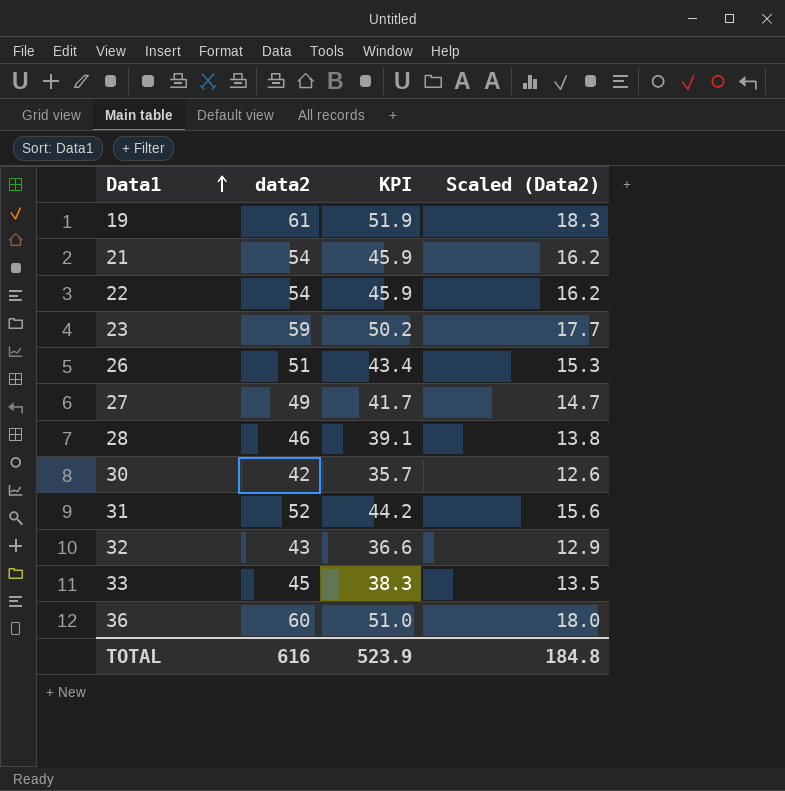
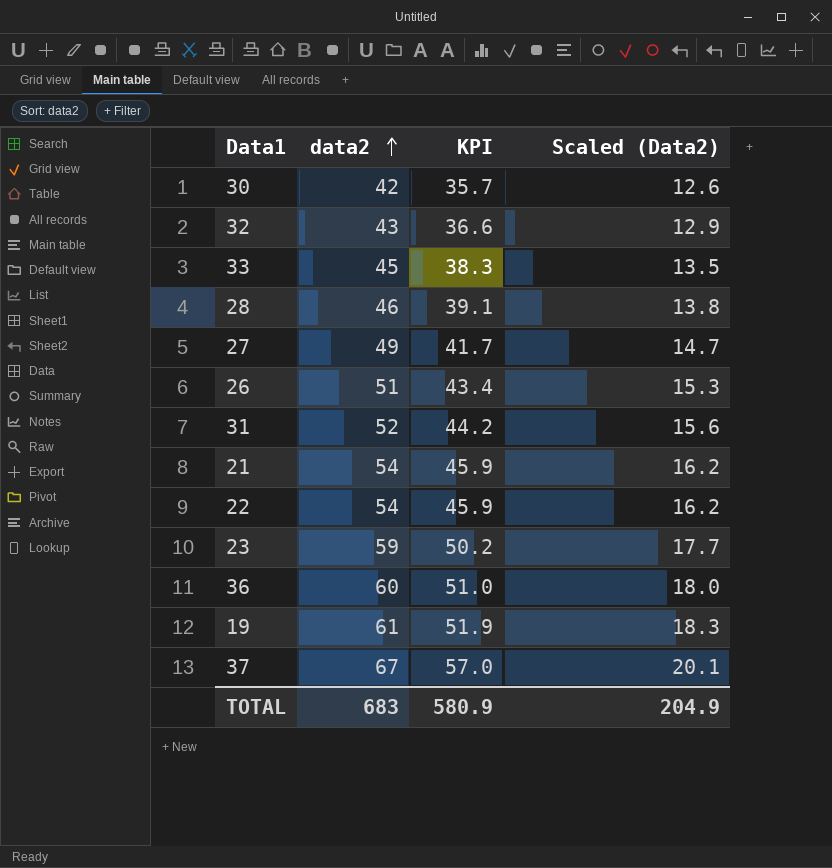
row order: Data1 ascending -> data2 ascending
row 37: none -> 67 | 57.0 | 20.1
TOTAL | data2: 616 -> 683
TOTAL | KPI: 523.9 -> 580.9
TOTAL | Scaled (Data2): 184.8 -> 204.9

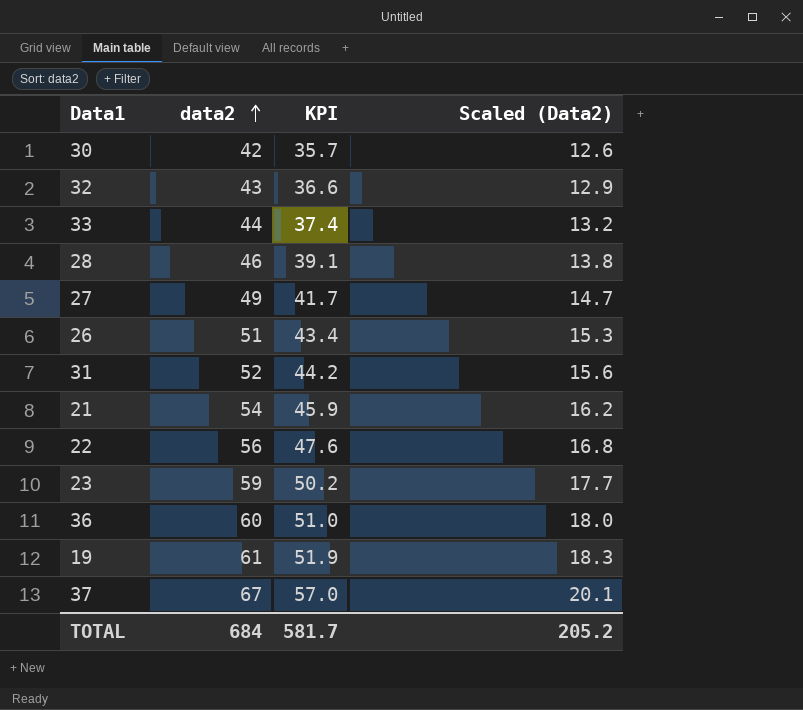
33 | data2: 45 -> 44
33 | KPI: 38.3 -> 37.4
33 | Scaled (Data2): 13.5 -> 13.2
22 | data2: 54 -> 56
22 | KPI: 45.9 -> 47.6
22 | Scaled (Data2): 16.2 -> 16.8
TOTAL | data2: 683 -> 684
TOTAL | KPI: 580.9 -> 581.7
TOTAL | Scaled (Data2): 204.9 -> 205.2

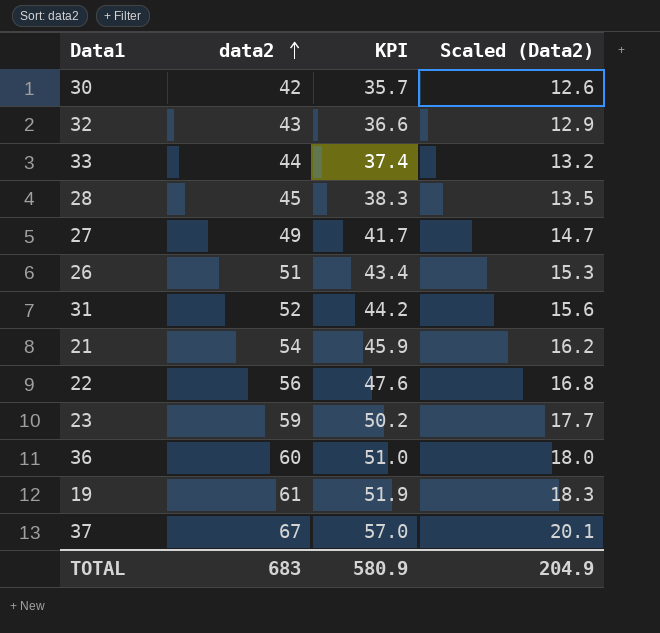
28 | data2: 46 -> 45
28 | KPI: 39.1 -> 38.3
28 | Scaled (Data2): 13.8 -> 13.5
TOTAL | data2: 684 -> 683
TOTAL | KPI: 581.7 -> 580.9
TOTAL | Scaled (Data2): 205.2 -> 204.9

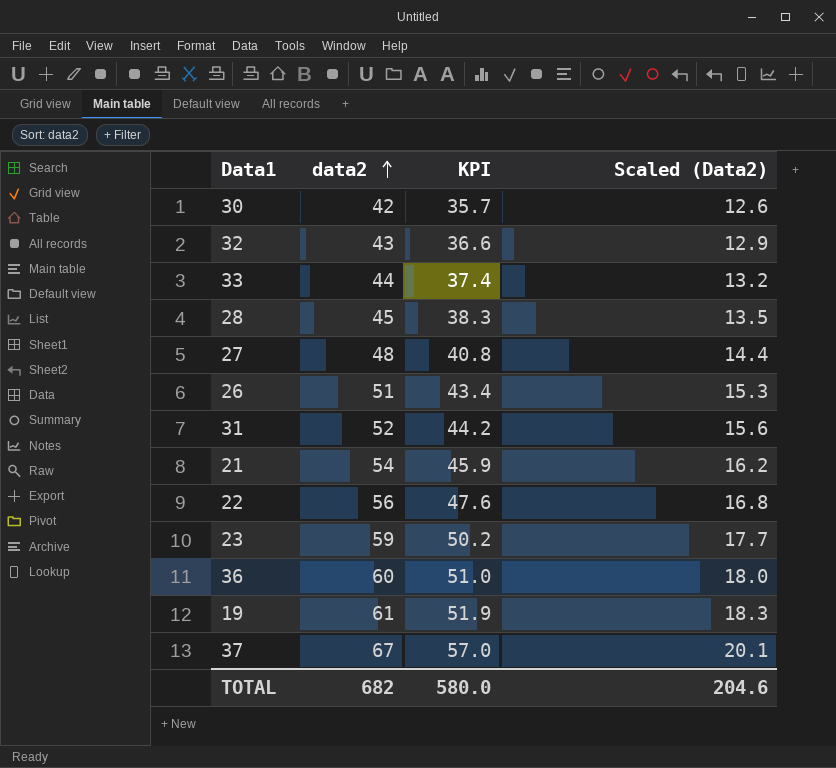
27 | data2: 49 -> 48
27 | KPI: 41.7 -> 40.8
27 | Scaled (Data2): 14.7 -> 14.4
TOTAL | data2: 683 -> 682
TOTAL | KPI: 580.9 -> 580.0
TOTAL | Scaled (Data2): 204.9 -> 204.6

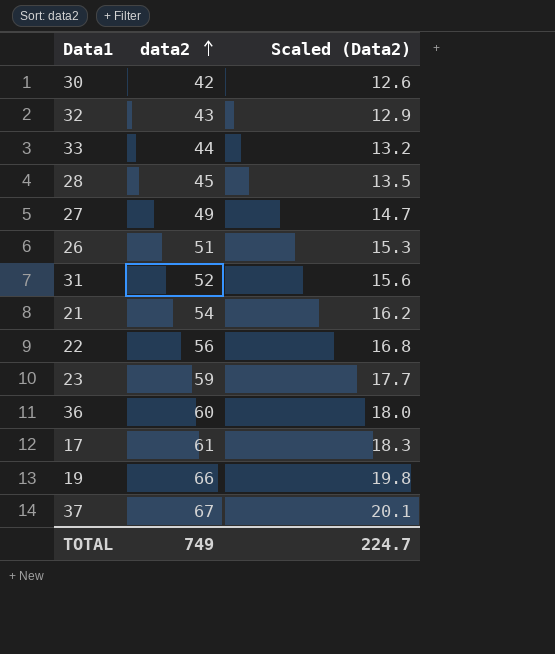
column KPI | formula: [data2] * 0.85 -> none
27 | data2: 48 -> 49
27 | Scaled (Data2): 14.4 -> 14.7
row 17: none -> 61 | 18.3
19 | data2: 61 -> 66
19 | Scaled (Data2): 18.3 -> 19.8
TOTAL | data2: 682 -> 749
TOTAL | Scaled (Data2): 204.6 -> 224.7

